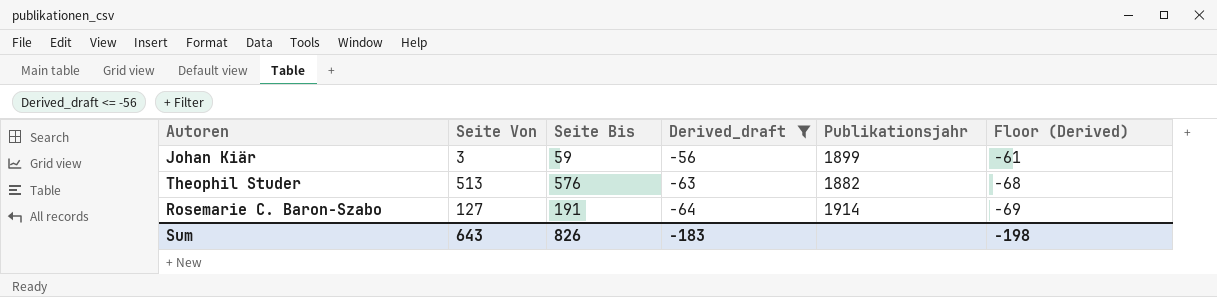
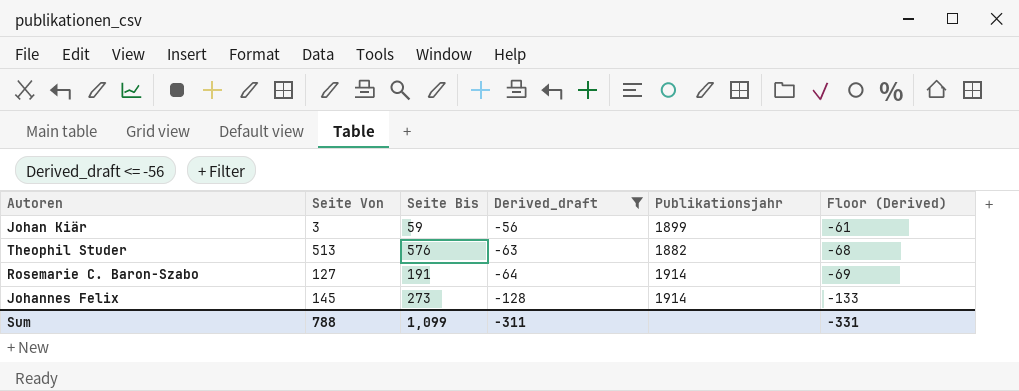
row Johannes Felix: none -> 145 | 273 | -128 | 1914 | -133
Sum | Seite Von: 643 -> 788
Sum | Seite Bis: 826 -> 1,099
Sum | Derived_draft: -183 -> -311
Sum | Floor (Derived): -198 -> -331

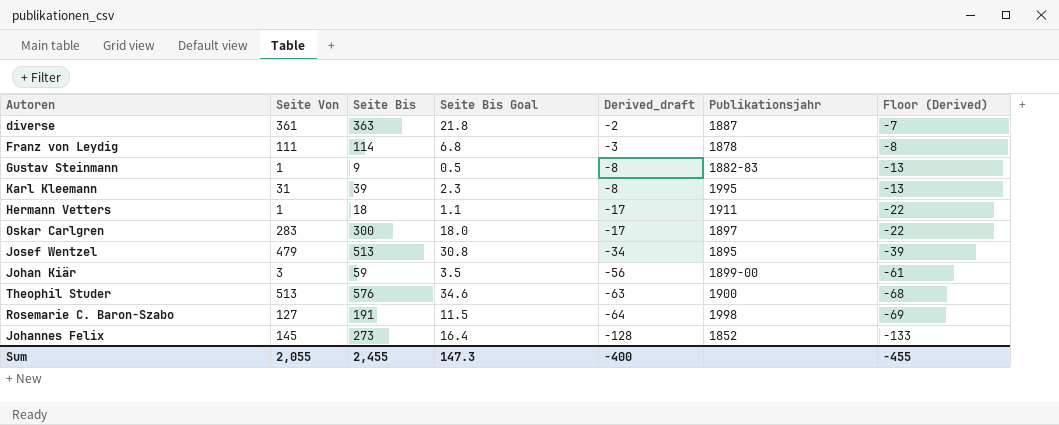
filter: Derived_draft <= -56 -> none
column Seite Bis Goal | formula: none -> [Seite Bis] * 0.06
Johan Kiär | Publikationsjahr: 1899 -> 1899-00
Theophil Studer | Publikationsjahr: 1882 -> 1900
Rosemarie C. Baron-Szabo | Publikationsjahr: 1914 -> 1998
Johannes Felix | Publikationsjahr: 1914 -> 1852
Sum | Seite Von: 788 -> 2,055
Sum | Seite Bis: 1,099 -> 2,455
Sum | Derived_draft: -311 -> -400
Sum | Floor (Derived): -331 -> -455

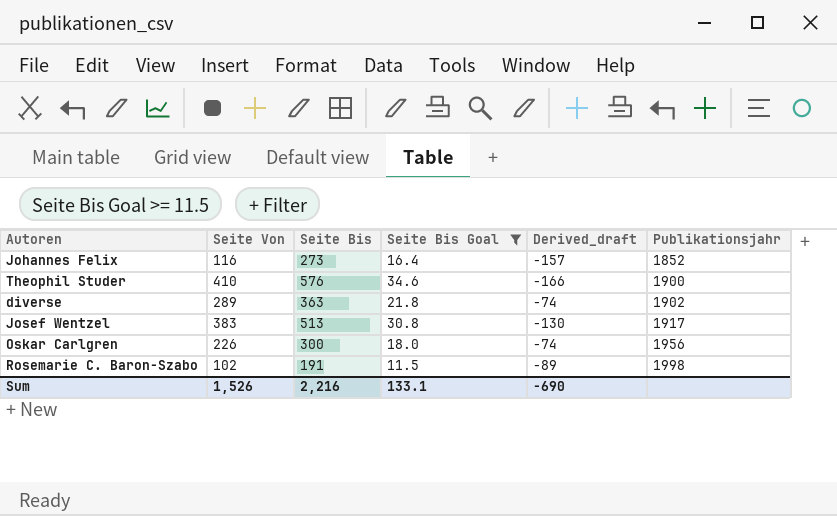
filter: none -> Seite Bis Goal >= 11.5
row order: Derived_draft descending -> Publikationsjahr ascending
column Floor (Derived) | formula: [Derived_draft] - 5 -> none
Johannes Felix | Seite Von: 145 -> 116
Johannes Felix | Derived_draft: -128 -> -157
Theophil Studer | Seite Von: 513 -> 410
Theophil Studer | Derived_draft: -63 -> -166
diverse | Seite Von: 361 -> 289
diverse | Derived_draft: -2 -> -74
diverse | Publikationsjahr: 1887 -> 1902
Josef Wentzel | Seite Von: 479 -> 383
Josef Wentzel | Derived_draft: -34 -> -130
Josef Wentzel | Publikationsjahr: 1895 -> 1917
Oskar Carlgren | Seite Von: 283 -> 226
Oskar Carlgren | Derived_draft: -17 -> -74
Oskar Carlgren | Publikationsjahr: 1897 -> 1956
Rosemarie C. Baron-Szabo | Seite Von: 127 -> 102
Rosemarie C. Baron-Szabo | Derived_draft: -64 -> -89
Sum | Seite Von: 2,055 -> 1,526
Sum | Seite Bis: 2,455 -> 2,216
Sum | Seite Bis Goal: 147.3 -> 133.1
Sum | Derived_draft: -400 -> -690

